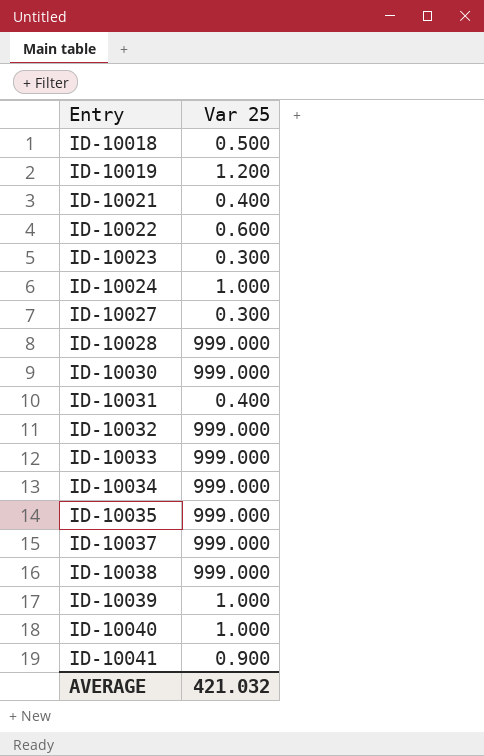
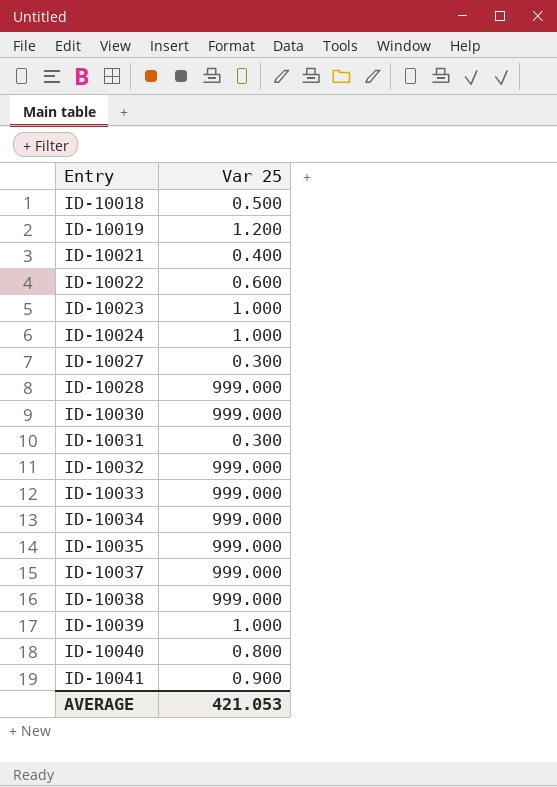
ID-10023 | Var 25: 0.300 -> 1.000
ID-10031 | Var 25: 0.400 -> 0.300
ID-10040 | Var 25: 1.000 -> 0.800
AVERAGE | Var 25: 421.032 -> 421.053

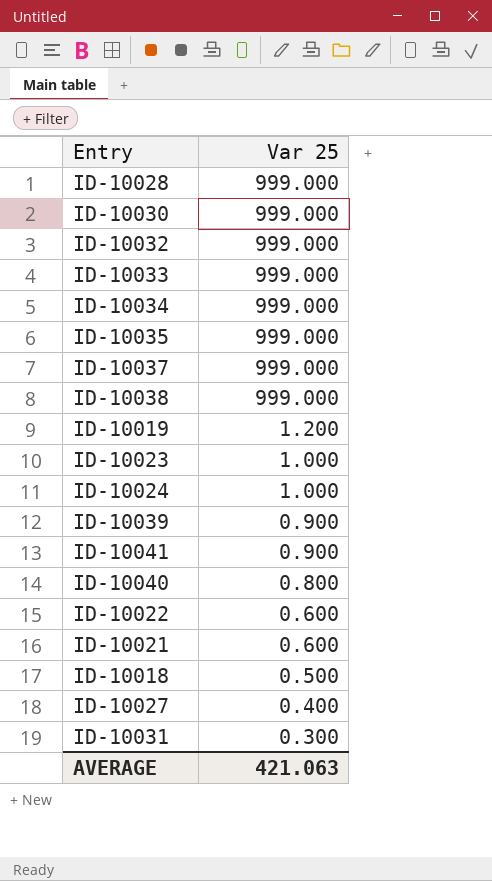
row order: Entry ascending -> Var 25 descending
ID-10039 | Var 25: 1.000 -> 0.900
ID-10021 | Var 25: 0.400 -> 0.600
ID-10027 | Var 25: 0.300 -> 0.400
AVERAGE | Var 25: 421.053 -> 421.063

